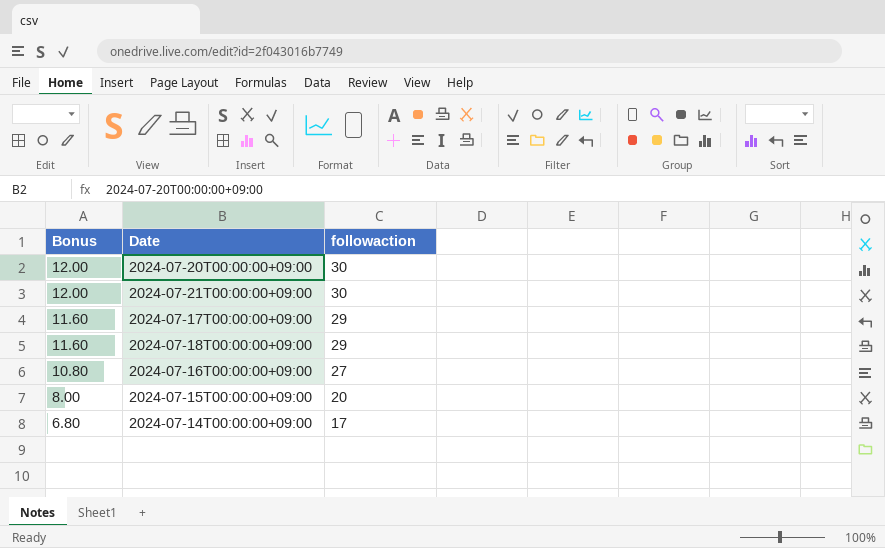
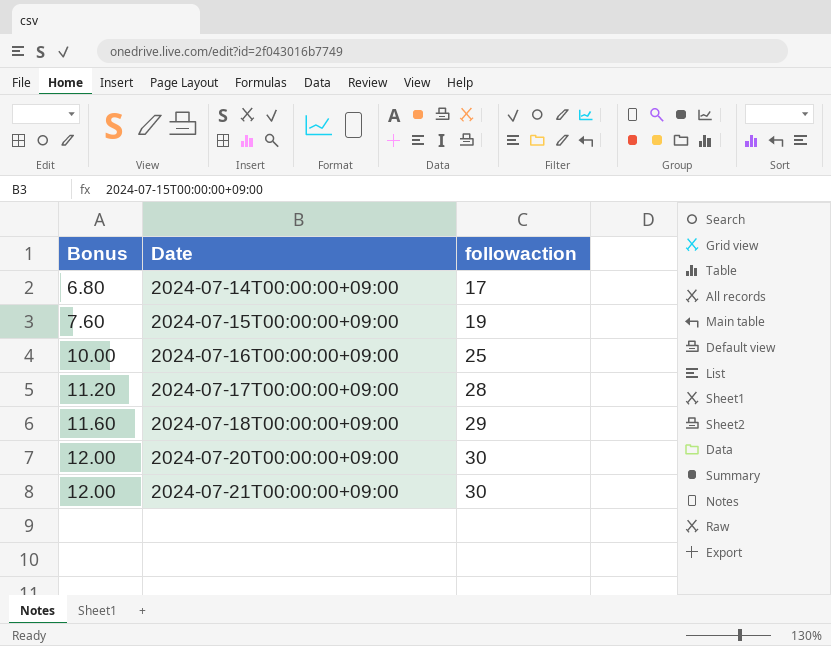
row order: Bonus descending -> Bonus ascending
2024-07-15T00:00:00+09:00 | Bonus: 8.00 -> 7.60
2024-07-15T00:00:00+09:00 | followaction: 20 -> 19
2024-07-16T00:00:00+09:00 | Bonus: 10.80 -> 10.00
2024-07-16T00:00:00+09:00 | followaction: 27 -> 25
2024-07-17T00:00:00+09:00 | Bonus: 11.60 -> 11.20
2024-07-17T00:00:00+09:00 | followaction: 29 -> 28

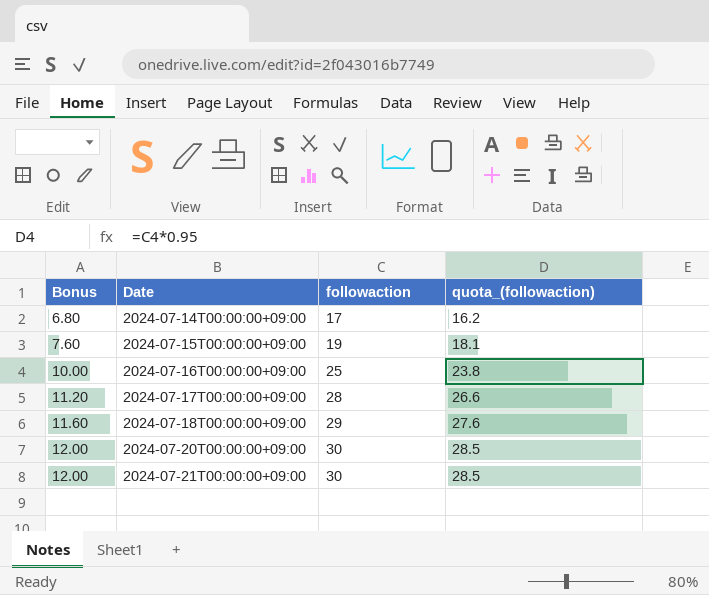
column quota_(followaction) | formula: none -> [followaction] * 0.95

